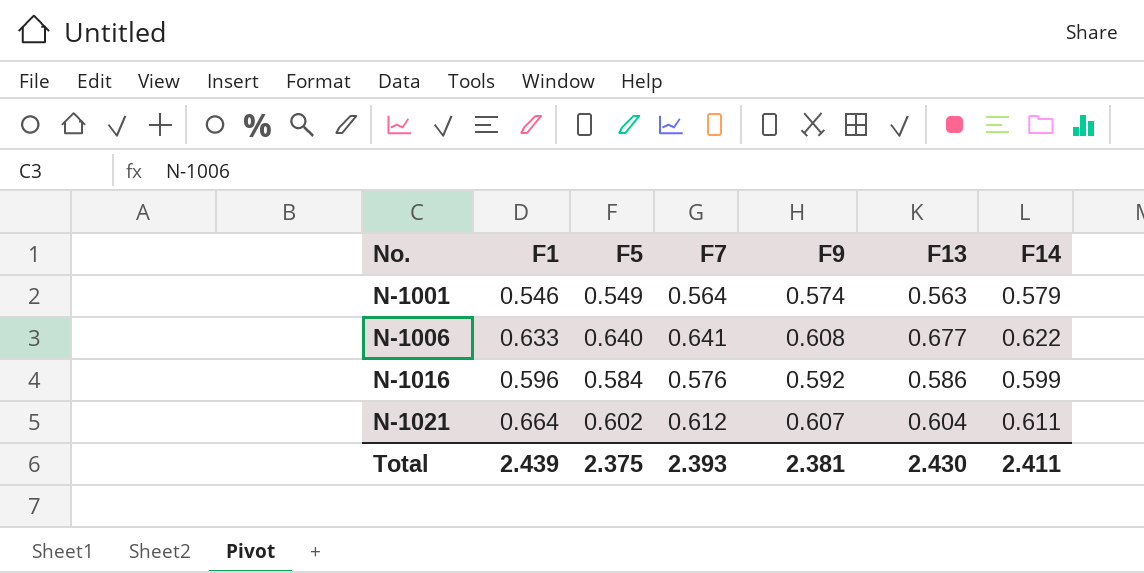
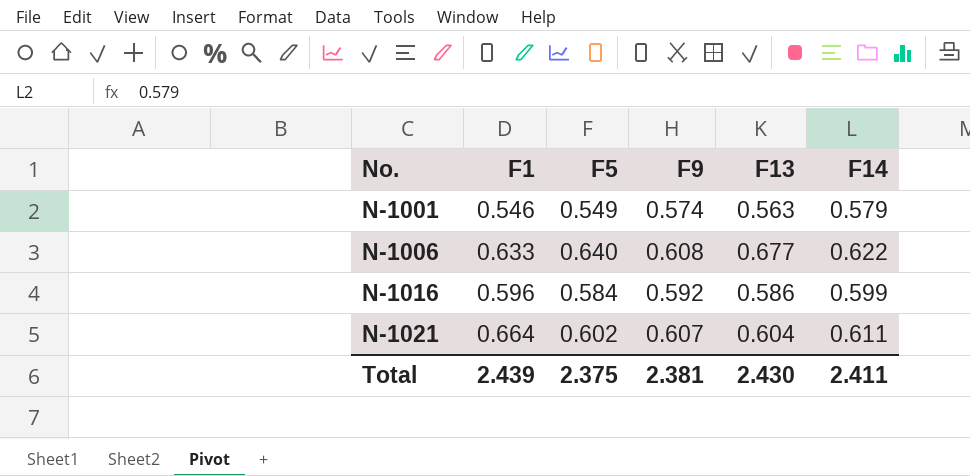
column F7 | position: 4 -> none

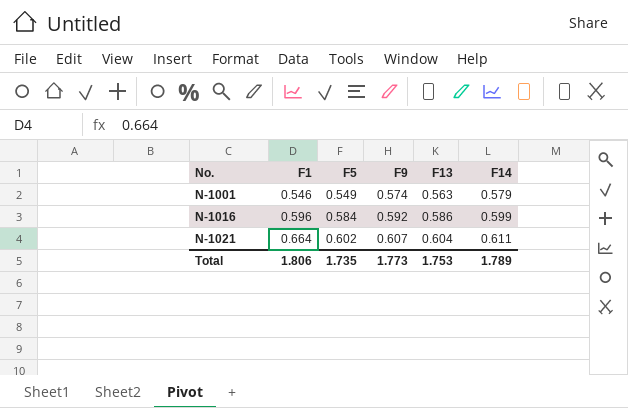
row N-1006: 0.633 | 0.640 | 0.608 | 0.677 | 0.622 -> none
Total | F1: 2.439 -> 1.806
Total | F5: 2.375 -> 1.735
Total | F9: 2.381 -> 1.773
Total | F13: 2.430 -> 1.753
Total | F14: 2.411 -> 1.789

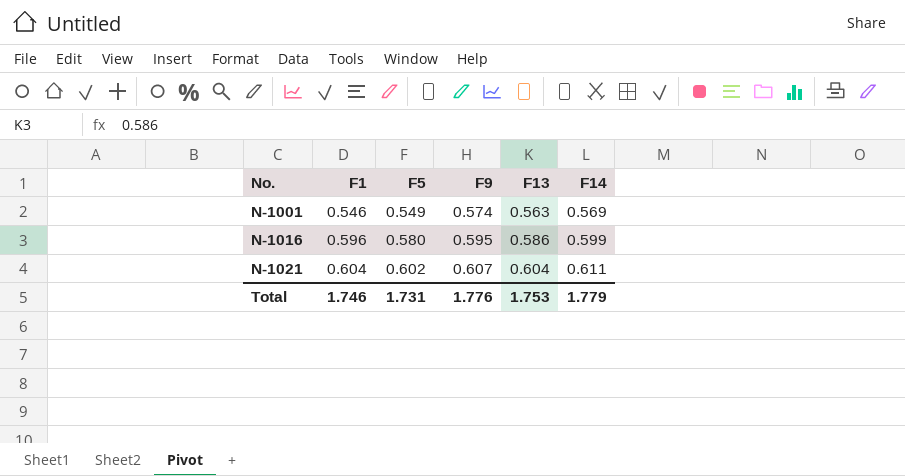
N-1001 | F14: 0.579 -> 0.569
N-1016 | F5: 0.584 -> 0.580
N-1016 | F9: 0.592 -> 0.595
N-1021 | F1: 0.664 -> 0.604
Total | F1: 1.806 -> 1.746
Total | F5: 1.735 -> 1.731
Total | F9: 1.773 -> 1.776
Total | F14: 1.789 -> 1.779

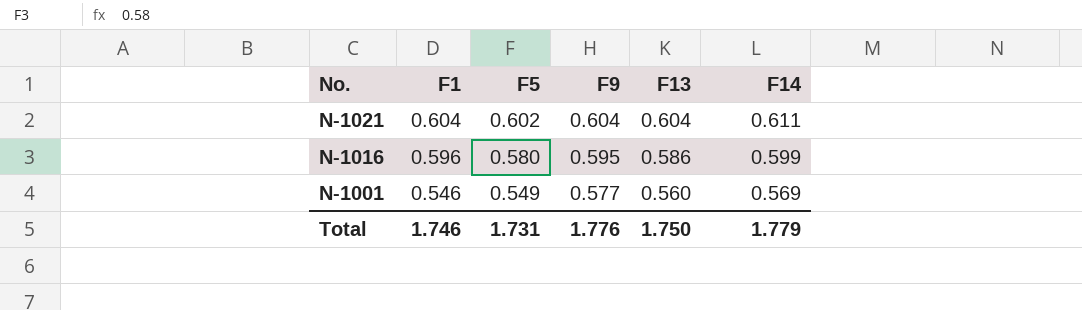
row order: No. ascending -> No. descending
N-1021 | F9: 0.607 -> 0.604
N-1001 | F9: 0.574 -> 0.577
N-1001 | F13: 0.563 -> 0.560
Total | F13: 1.753 -> 1.750

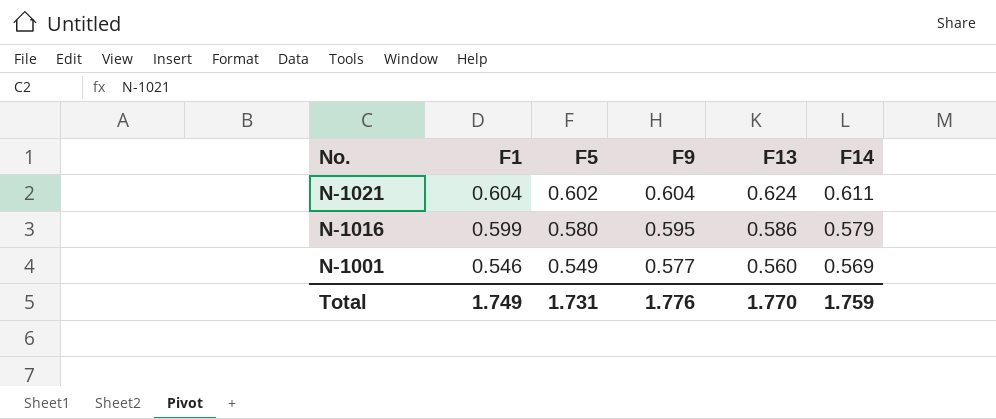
N-1021 | F13: 0.604 -> 0.624
N-1016 | F1: 0.596 -> 0.599
N-1016 | F14: 0.599 -> 0.579
Total | F1: 1.746 -> 1.749
Total | F13: 1.750 -> 1.770
Total | F14: 1.779 -> 1.759

